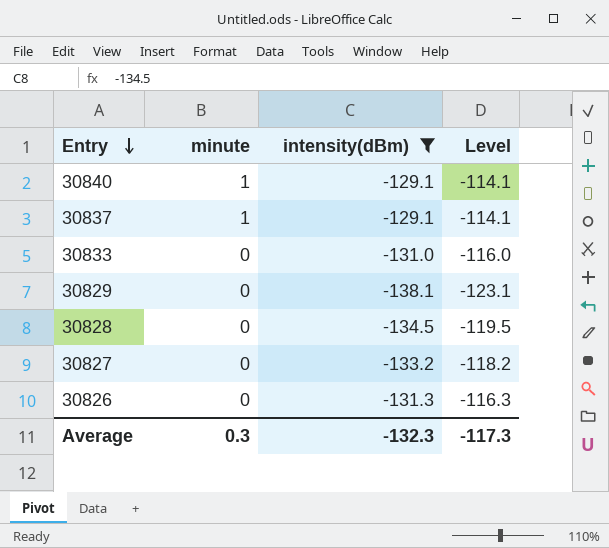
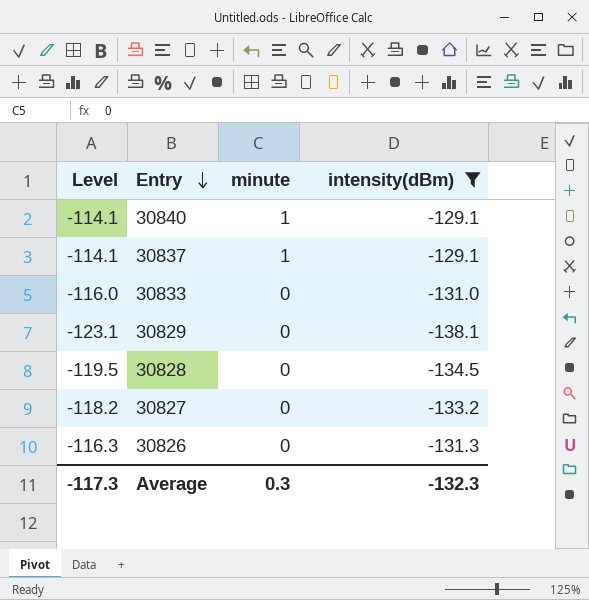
column Level | position: 4 -> 1

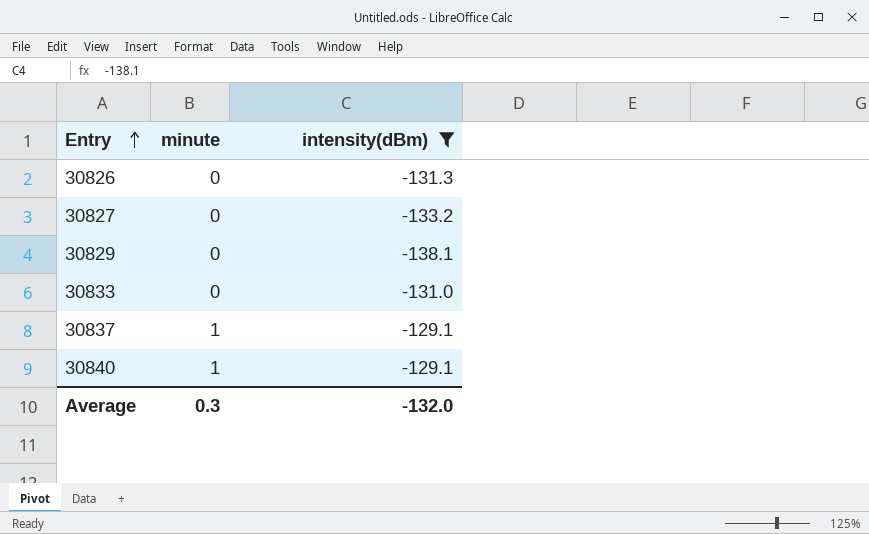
row order: Entry descending -> Entry ascending
column Level | formula: [intensity(dBm)] + 15 -> none
row 30828: -119.5 | 0 | -134.5 -> none
Average | intensity(dBm): -132.3 -> -132.0

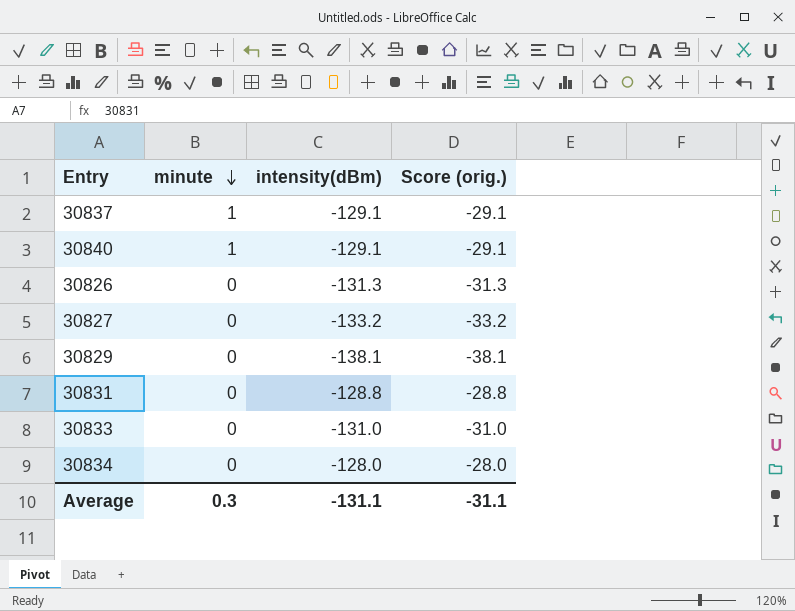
filter: intensity(dBm) <= -129.1 -> none
row order: Entry ascending -> minute descending
column Score (orig.) | formula: none -> [intensity(dBm)] + 100
Average | intensity(dBm): -132.0 -> -131.1

